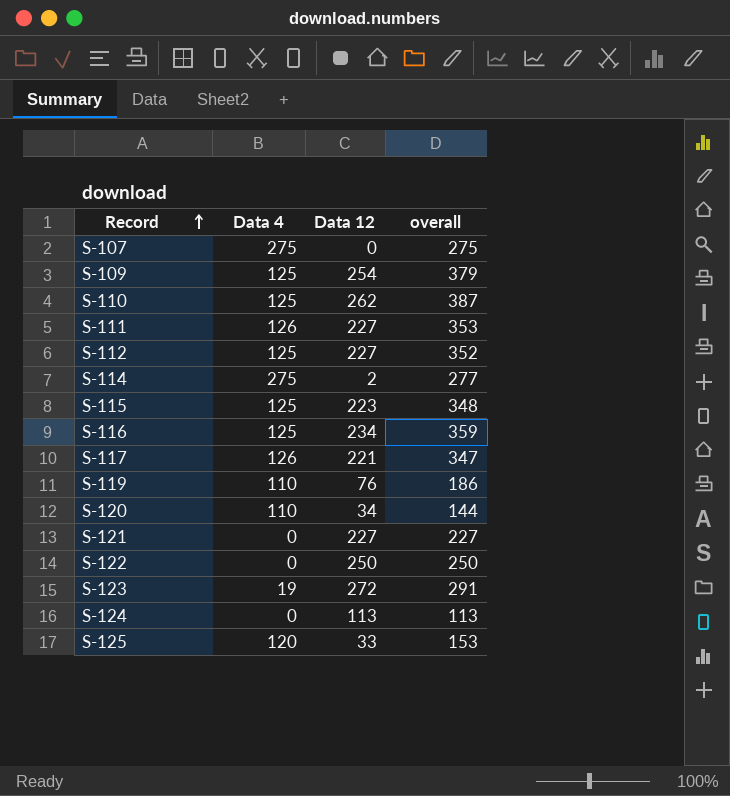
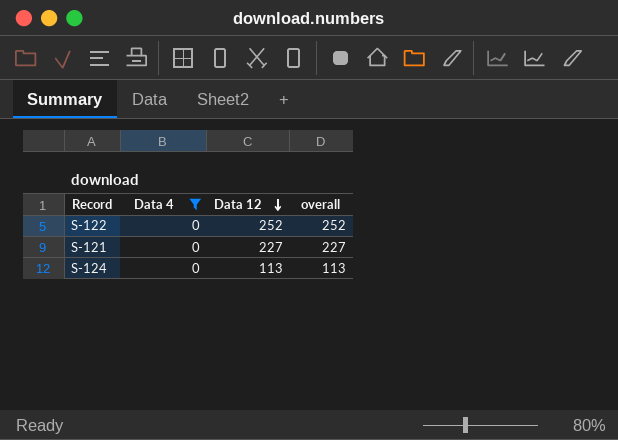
filter: none -> Data 4 = 0
row order: Record ascending -> Data 12 descending
S-122 | Data 12: 250 -> 252
S-122 | overall: 250 -> 252

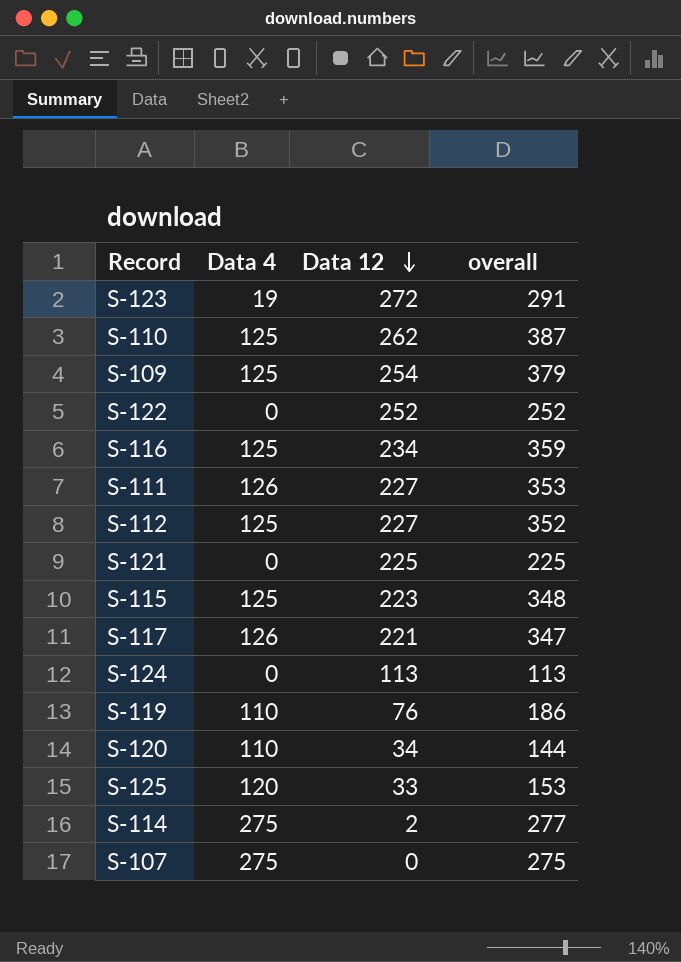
filter: Data 4 = 0 -> none
S-121 | Data 12: 227 -> 225
S-121 | overall: 227 -> 225

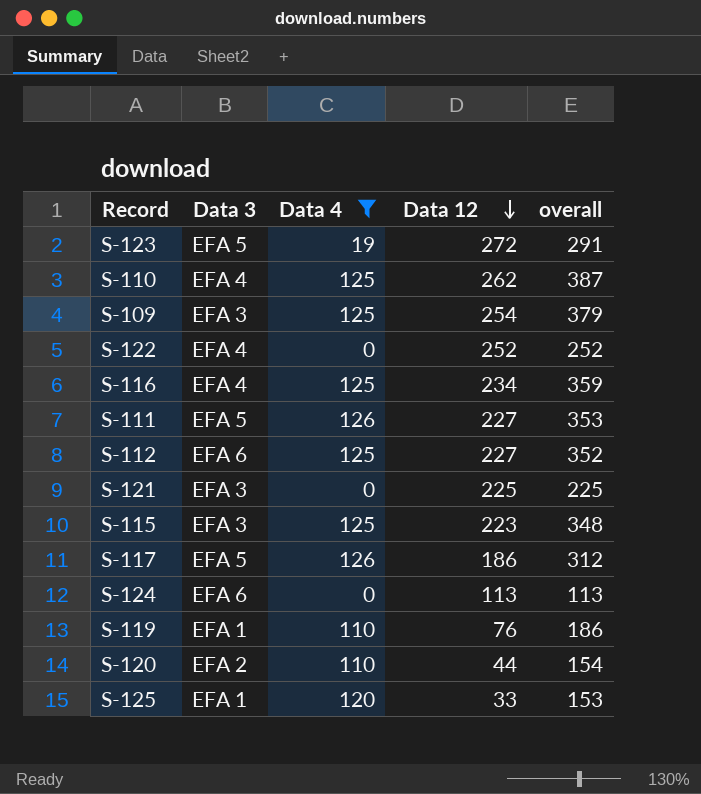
filter: none -> Data 4 != 275
column Data 3 | position: none -> 2
S-117 | Data 12: 221 -> 186
S-117 | overall: 347 -> 312
S-120 | Data 12: 34 -> 44
S-120 | overall: 144 -> 154

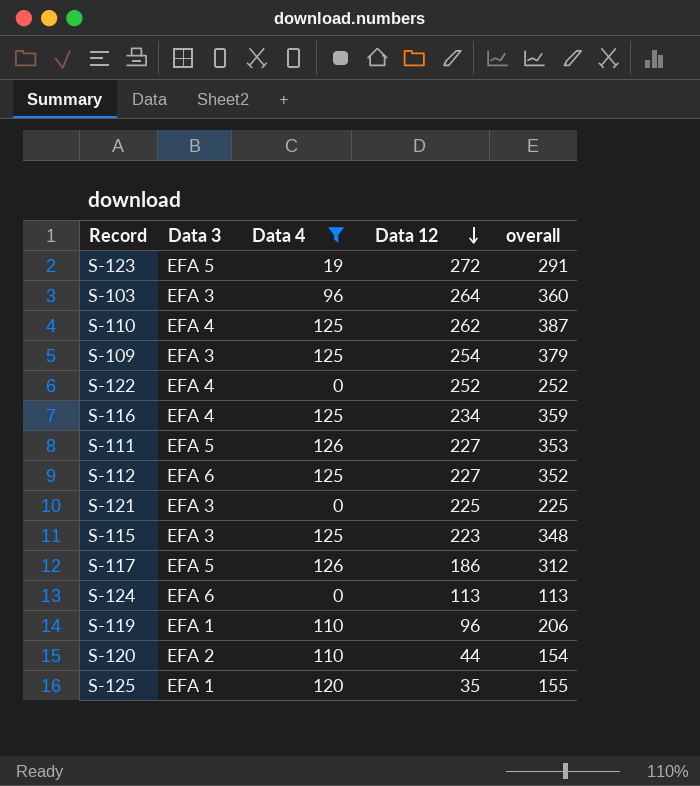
row S-103: none -> EFA 3 | 96 | 264 | 360
S-119 | Data 12: 76 -> 96
S-119 | overall: 186 -> 206
S-125 | Data 12: 33 -> 35
S-125 | overall: 153 -> 155

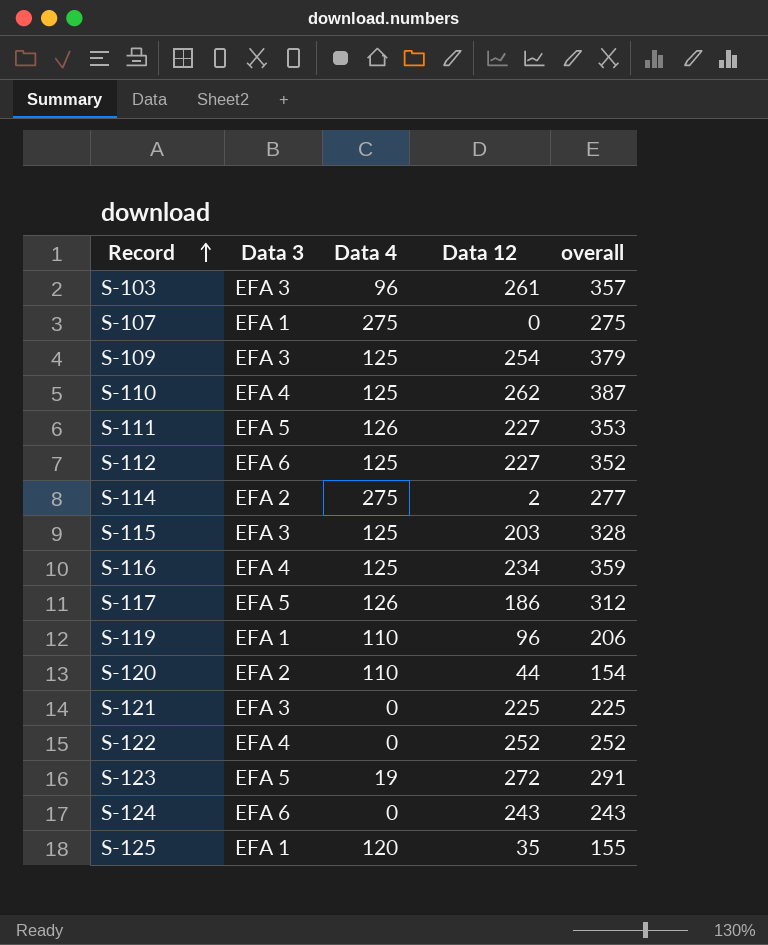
filter: Data 4 != 275 -> none
row order: Data 12 descending -> Record ascending
S-103 | Data 12: 264 -> 261
S-103 | overall: 360 -> 357
S-115 | Data 12: 223 -> 203
S-115 | overall: 348 -> 328
S-124 | Data 12: 113 -> 243
S-124 | overall: 113 -> 243

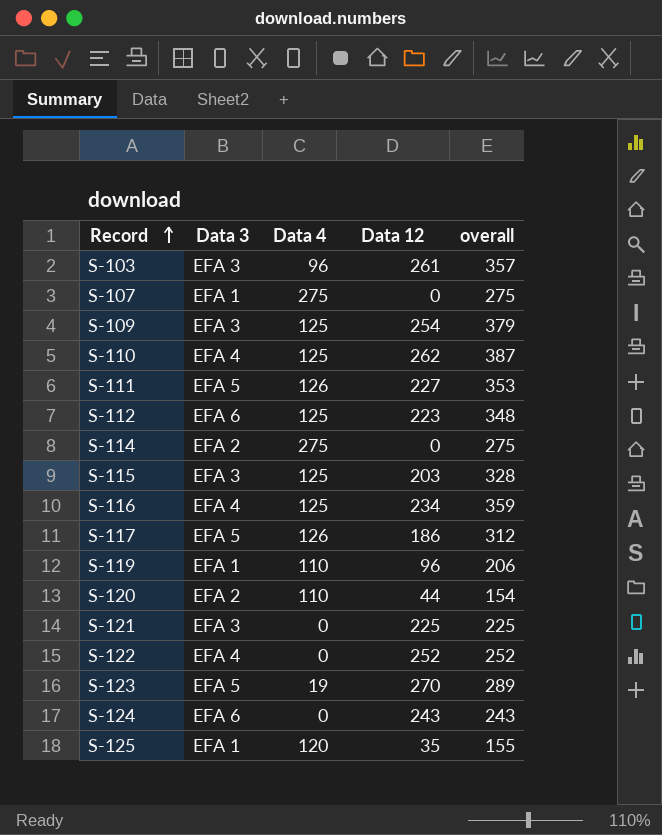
S-112 | Data 12: 227 -> 223
S-112 | overall: 352 -> 348
S-114 | Data 12: 2 -> 0
S-114 | overall: 277 -> 275
S-123 | Data 12: 272 -> 270
S-123 | overall: 291 -> 289

